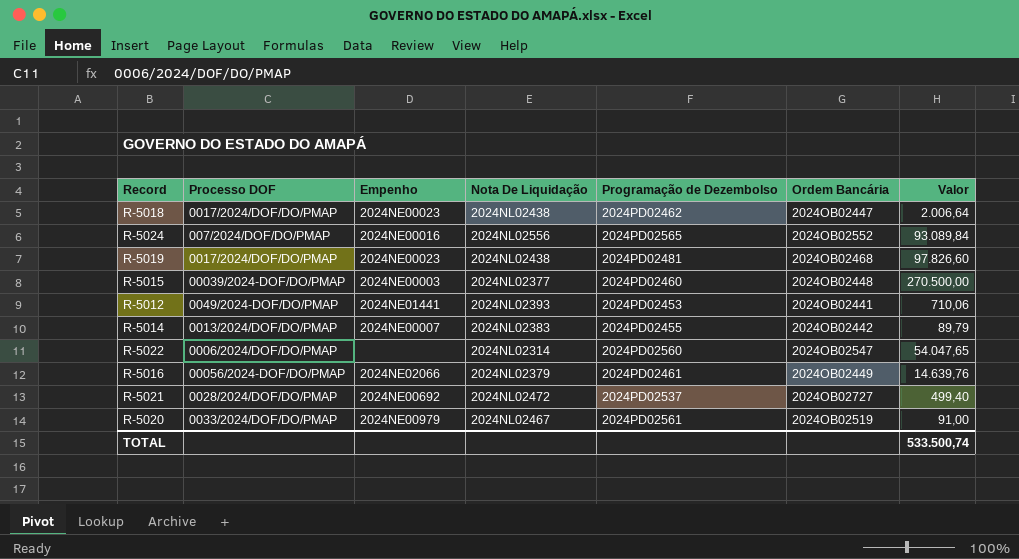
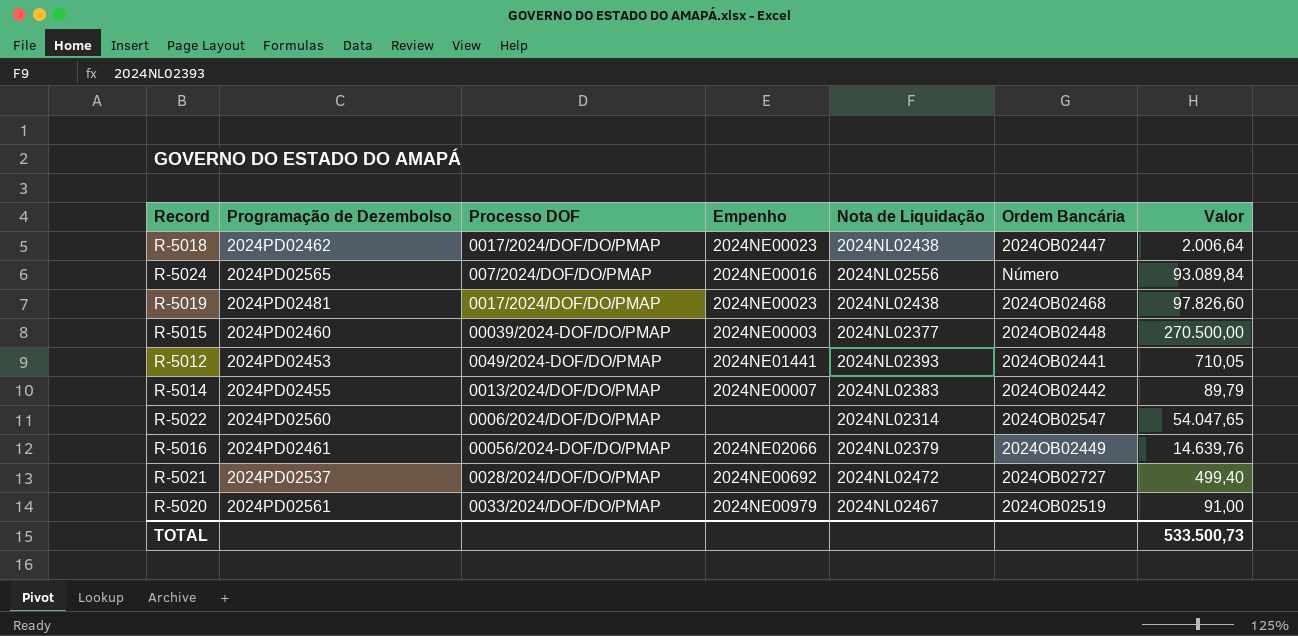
column Programação de Dezembolso | position: 5 -> 2
column name: Nota De Liquidação -> Nota de Liquidação
R-5024 | Ordem Bancária: 2024OB02552 -> Número
R-5012 | Valor: 710,06 -> 710,05
TOTAL | Valor: 533.500,74 -> 533.500,73

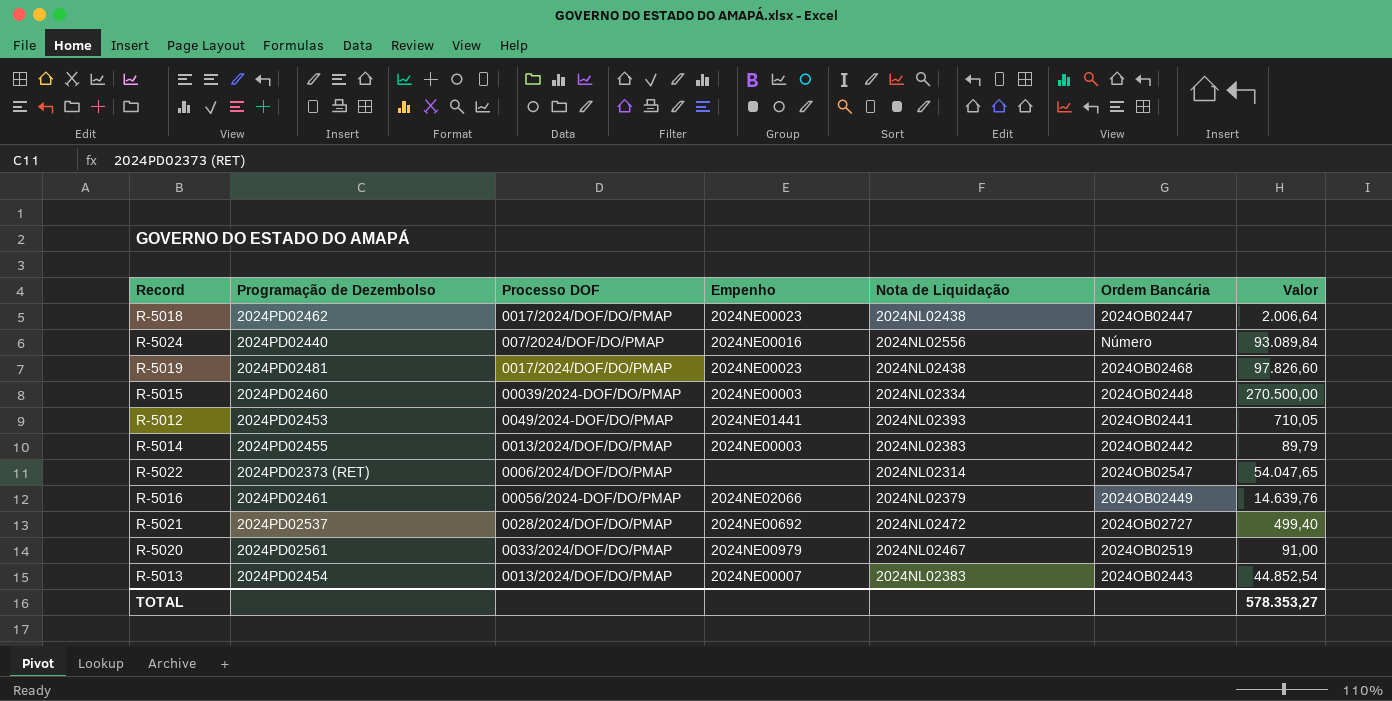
R-5024 | Programação de Dezembolso: 2024PD02565 -> 2024PD02440
R-5015 | Nota de Liquidação: 2024NL02377 -> 2024NL02334
R-5014 | Empenho: 2024NE00007 -> 2024NE00003
R-5022 | Programação de Dezembolso: 2024PD02560 -> 2024PD02373 (RET)
row R-5013: none -> 2024PD02454 | 0013/2024/DOF/DO/PMAP | 2024NE00007 | 2024NL02383 | 2024OB02443 | 44.852,54
TOTAL | Valor: 533.500,73 -> 578.353,27

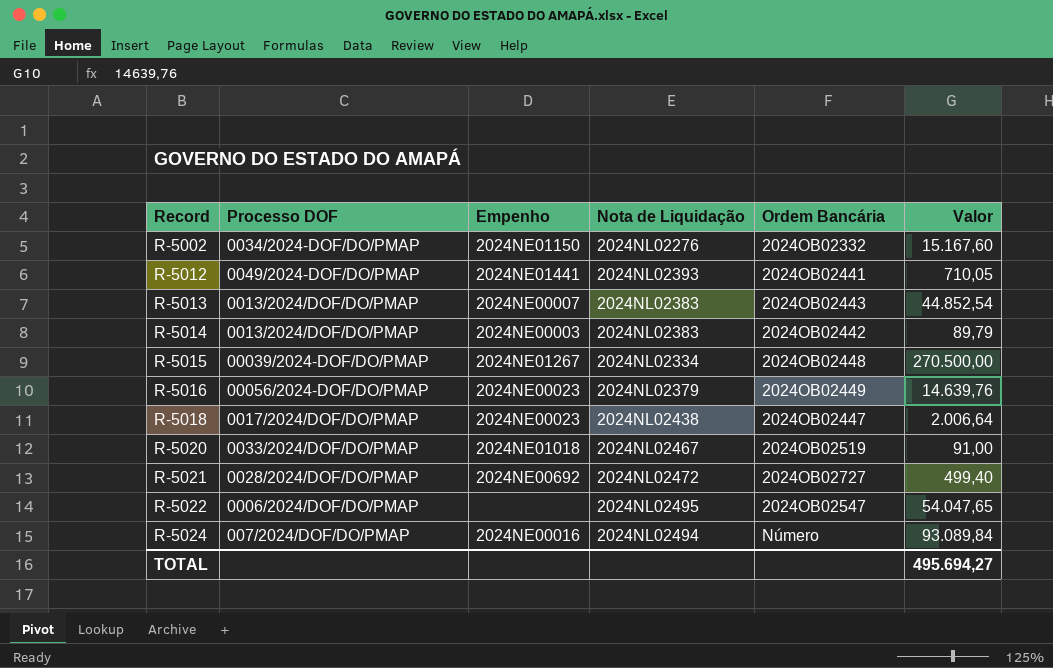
row order: none -> Record ascending
column Programação de Dezembolso | position: 2 -> none
row R-5019: 2024PD02481 | 0017/2024/DOF/DO/PMAP | 2024NE00023 | 2024NL02438 | 2024OB02468 | 97.826,60 -> none
row R-5002: none -> 0034/2024-DOF/DO/PMAP | 2024NE01150 | 2024NL02276 | 2024OB02332 | 15.167,60
R-5015 | Empenho: 2024NE00003 -> 2024NE01267
R-5016 | Empenho: 2024NE02066 -> 2024NE00023
R-5020 | Empenho: 2024NE00979 -> 2024NE01018
R-5022 | Nota de Liquidação: 2024NL02314 -> 2024NL02495
R-5024 | Nota de Liquidação: 2024NL02556 -> 2024NL02494
TOTAL | Valor: 578.353,27 -> 495.694,27

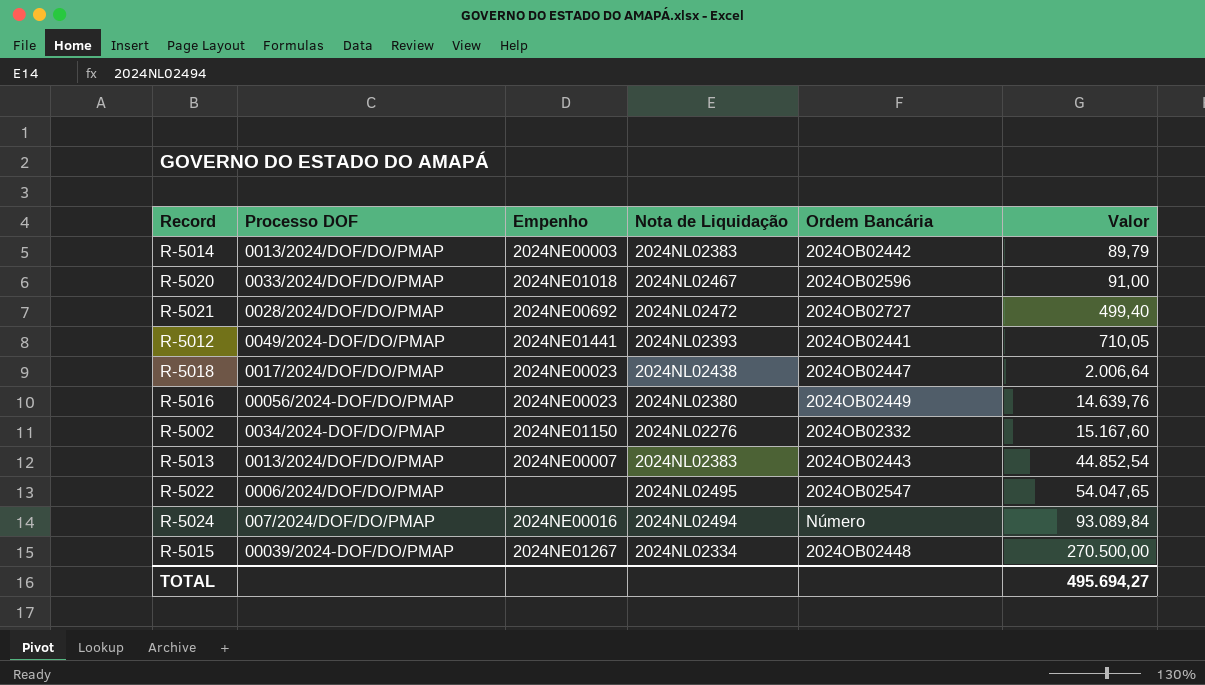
row order: Record ascending -> Valor ascending
R-5020 | Ordem Bancária: 2024OB02519 -> 2024OB02596
R-5016 | Nota de Liquidação: 2024NL02379 -> 2024NL02380

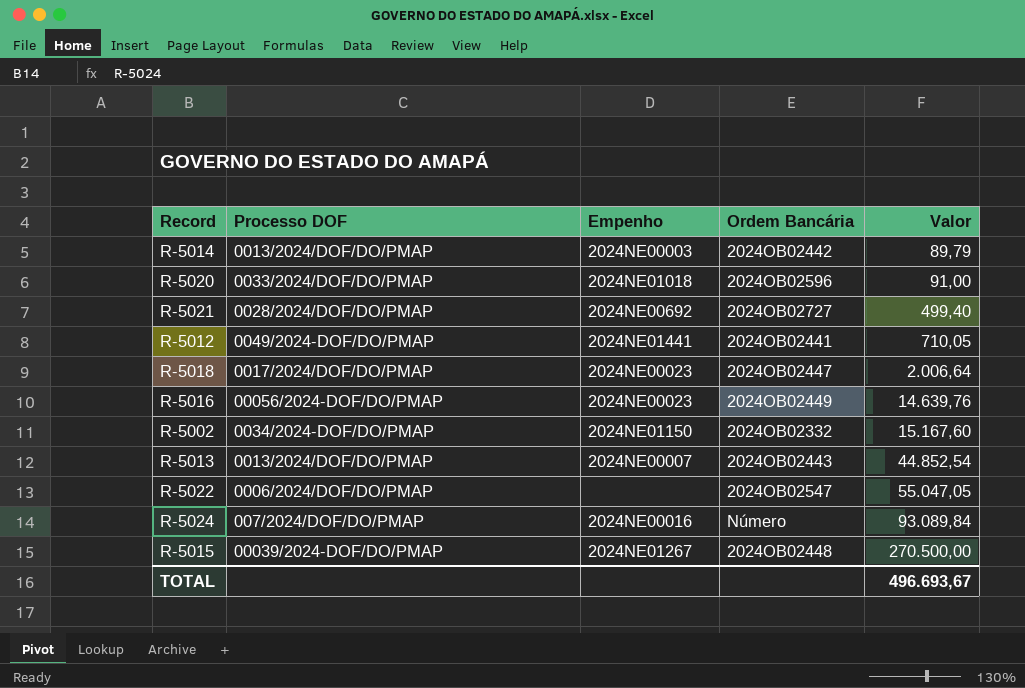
column Nota de Liquidação | position: 4 -> none
R-5022 | Valor: 54.047,65 -> 55.047,05
TOTAL | Valor: 495.694,27 -> 496.693,67

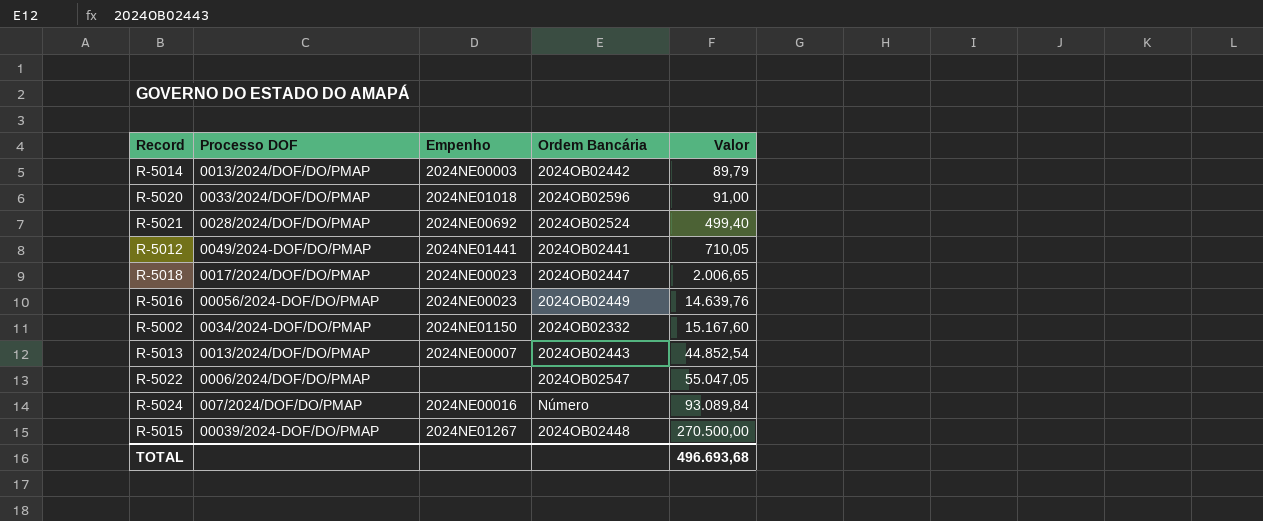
R-5021 | Ordem Bancária: 2024OB02727 -> 2024OB02524
R-5018 | Valor: 2.006,64 -> 2.006,65
TOTAL | Valor: 496.693,67 -> 496.693,68

